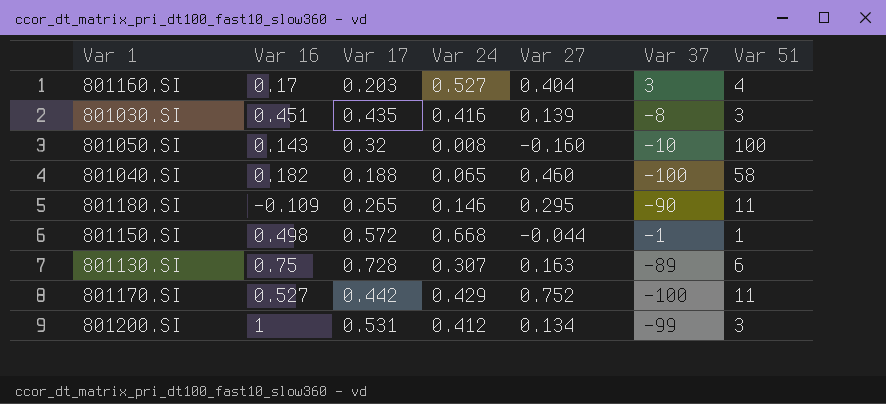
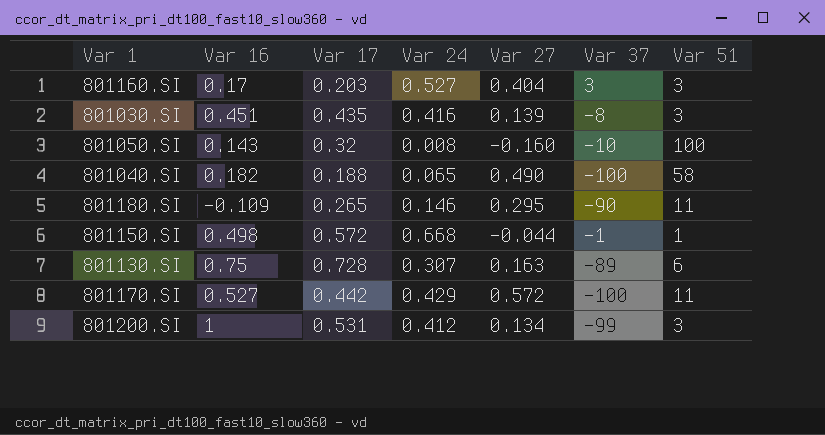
801160.SI | Var 51: 4 -> 3
801040.SI | Var 27: 0.460 -> 0.490
801170.SI | Var 27: 0.752 -> 0.572

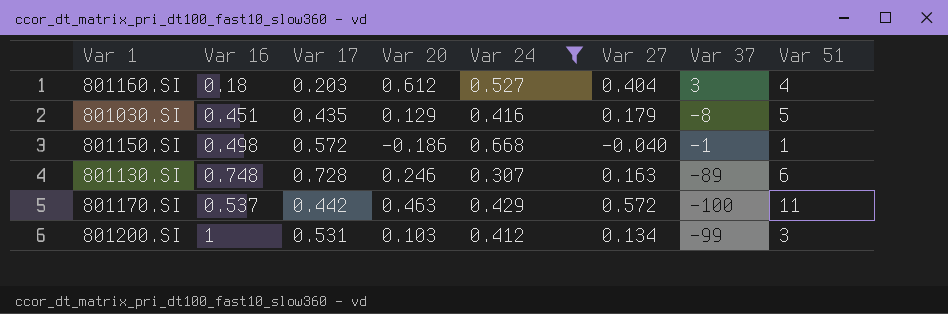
filter: none -> Var 24 >= 0.307
column Var 20 | position: none -> 4
801160.SI | Var 16: 0.17 -> 0.18
801160.SI | Var 51: 3 -> 4
801030.SI | Var 27: 0.139 -> 0.179
801030.SI | Var 51: 3 -> 5
801150.SI | Var 27: -0.044 -> -0.040
801130.SI | Var 16: 0.75 -> 0.748
801170.SI | Var 16: 0.527 -> 0.537

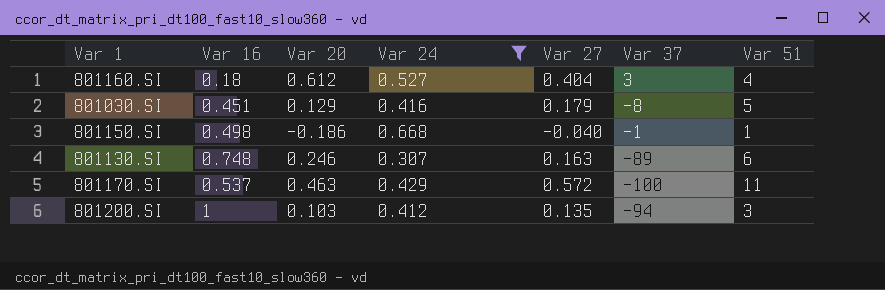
column Var 17 | position: 3 -> none
801200.SI | Var 27: 0.134 -> 0.135
801200.SI | Var 37: -99 -> -94

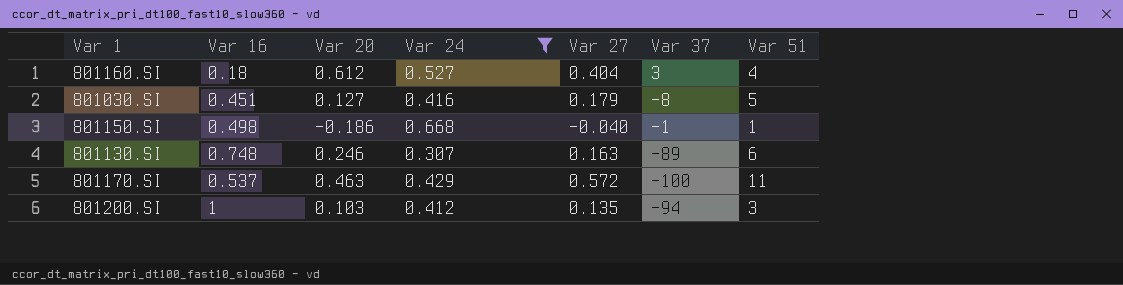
801030.SI | Var 20: 0.129 -> 0.127

